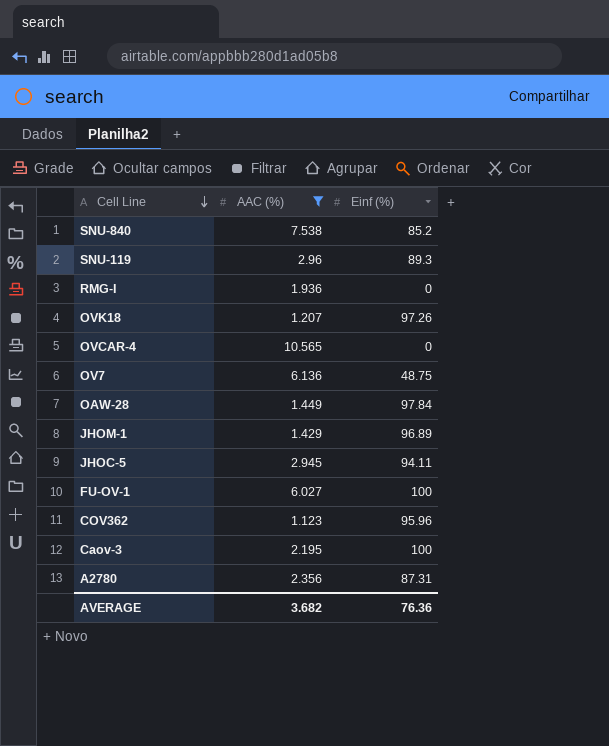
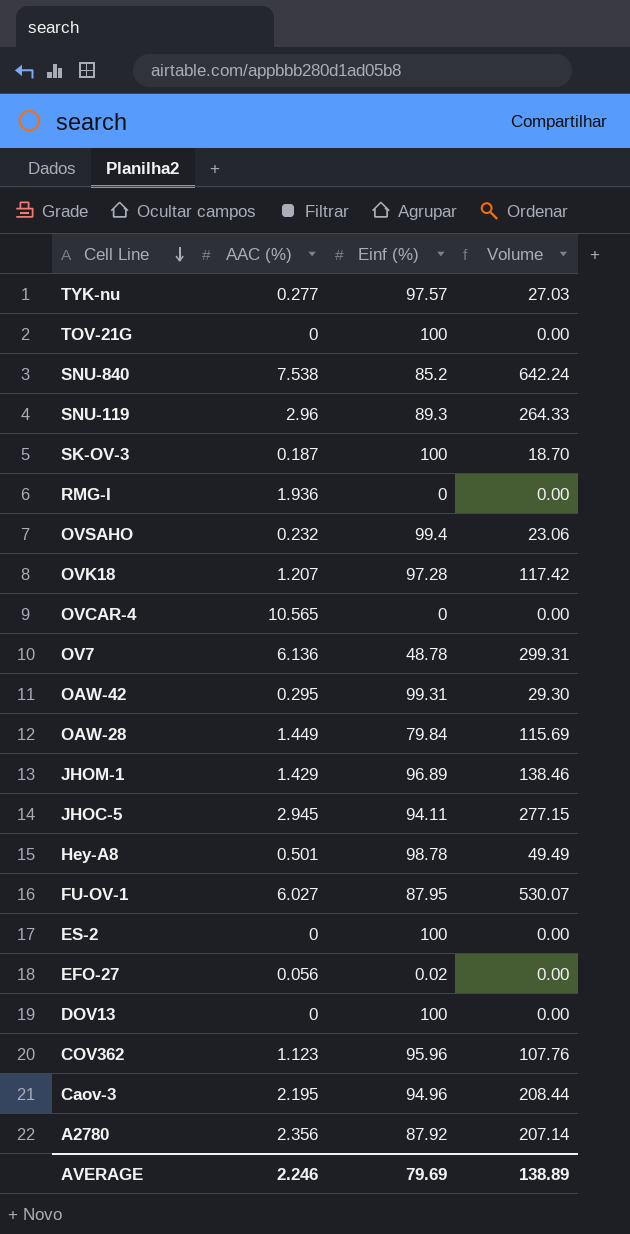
filter: AAC (%) >= 1.123 -> none
column Volume | formula: none -> [AAC (%)] * [Einf (%)]
OVK18 | Einf (%): 97.26 -> 97.28
OV7 | Einf (%): 48.75 -> 48.78
OAW-28 | Einf (%): 97.84 -> 79.84
FU-OV-1 | Einf (%): 100 -> 87.95
Caov-3 | Einf (%): 100 -> 94.96
A2780 | Einf (%): 87.31 -> 87.92
AVERAGE | AAC (%): 3.682 -> 2.246
AVERAGE | Einf (%): 76.36 -> 79.69

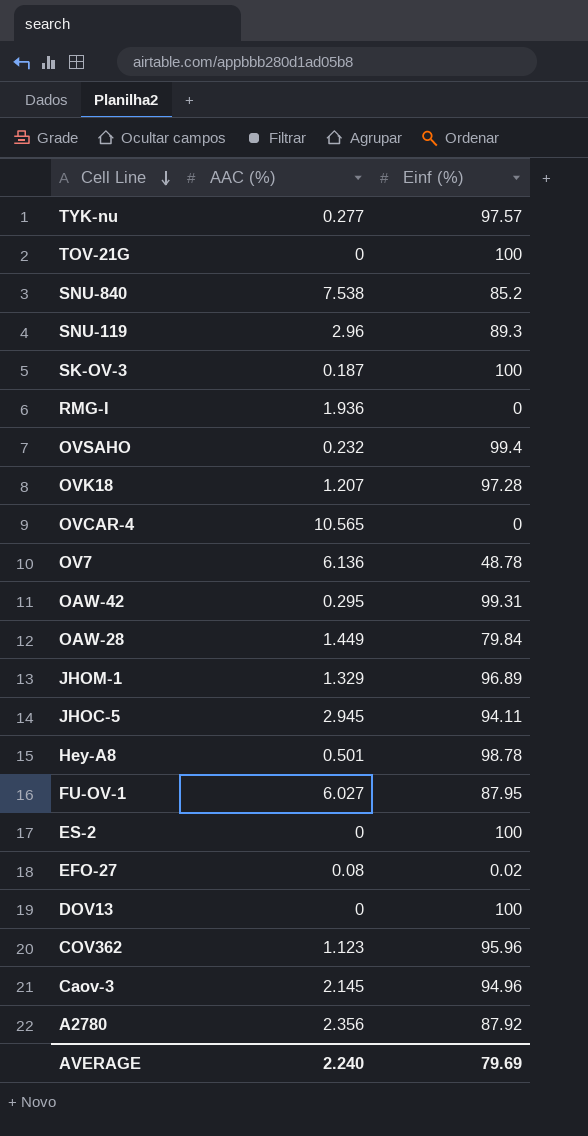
column Volume | formula: [AAC (%)] * [Einf (%)] -> none
JHOM-1 | AAC (%): 1.429 -> 1.329
EFO-27 | AAC (%): 0.056 -> 0.08
Caov-3 | AAC (%): 2.195 -> 2.145
AVERAGE | AAC (%): 2.246 -> 2.240

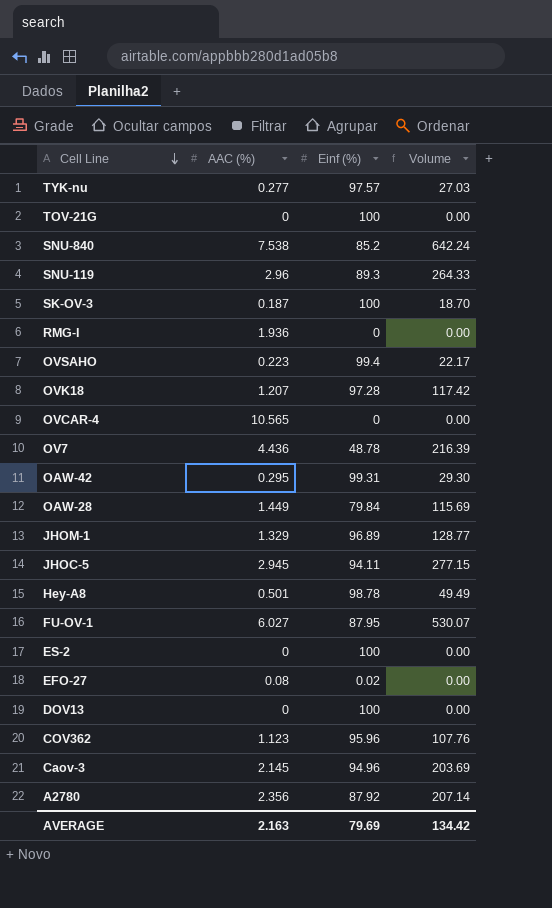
column Volume | formula: none -> [AAC (%)] * [Einf (%)]
OVSAHO | AAC (%): 0.232 -> 0.223
OV7 | AAC (%): 6.136 -> 4.436
AVERAGE | AAC (%): 2.240 -> 2.163

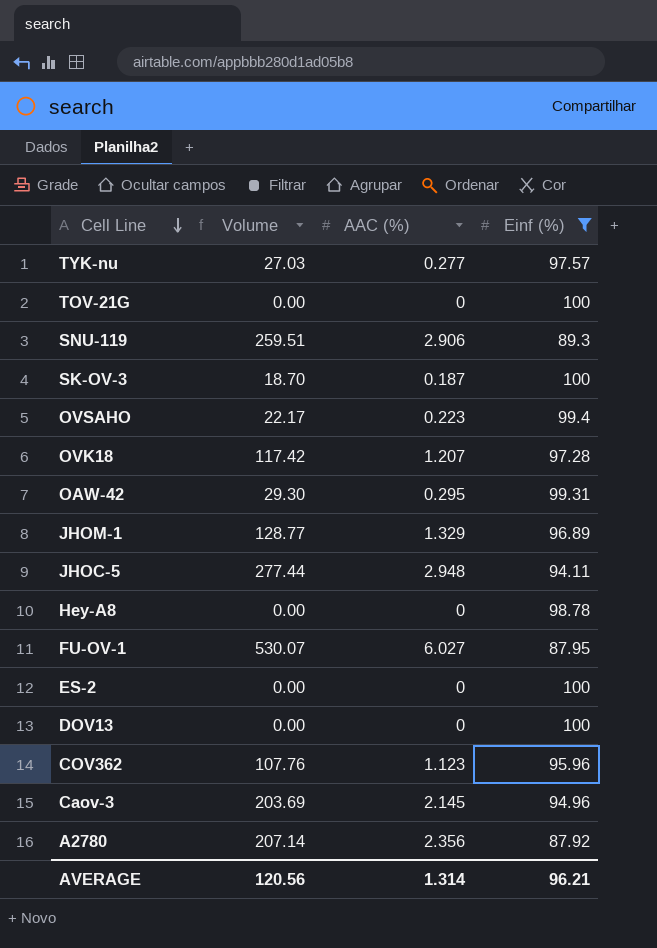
filter: none -> Einf (%) >= 87.92
column Volume | position: 4 -> 2
SNU-119 | Volume: 264.33 -> 259.51
SNU-119 | AAC (%): 2.96 -> 2.906
JHOC-5 | Volume: 277.15 -> 277.44
JHOC-5 | AAC (%): 2.945 -> 2.948
Hey-A8 | Volume: 49.49 -> 0.00
Hey-A8 | AAC (%): 0.501 -> 0
AVERAGE | Volume: 134.42 -> 120.56
AVERAGE | AAC (%): 2.163 -> 1.314
AVERAGE | Einf (%): 79.69 -> 96.21

